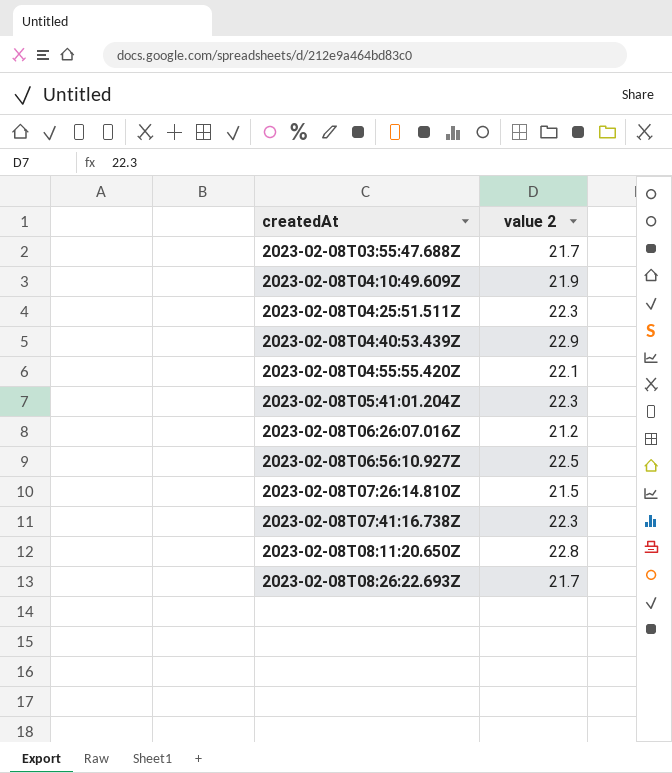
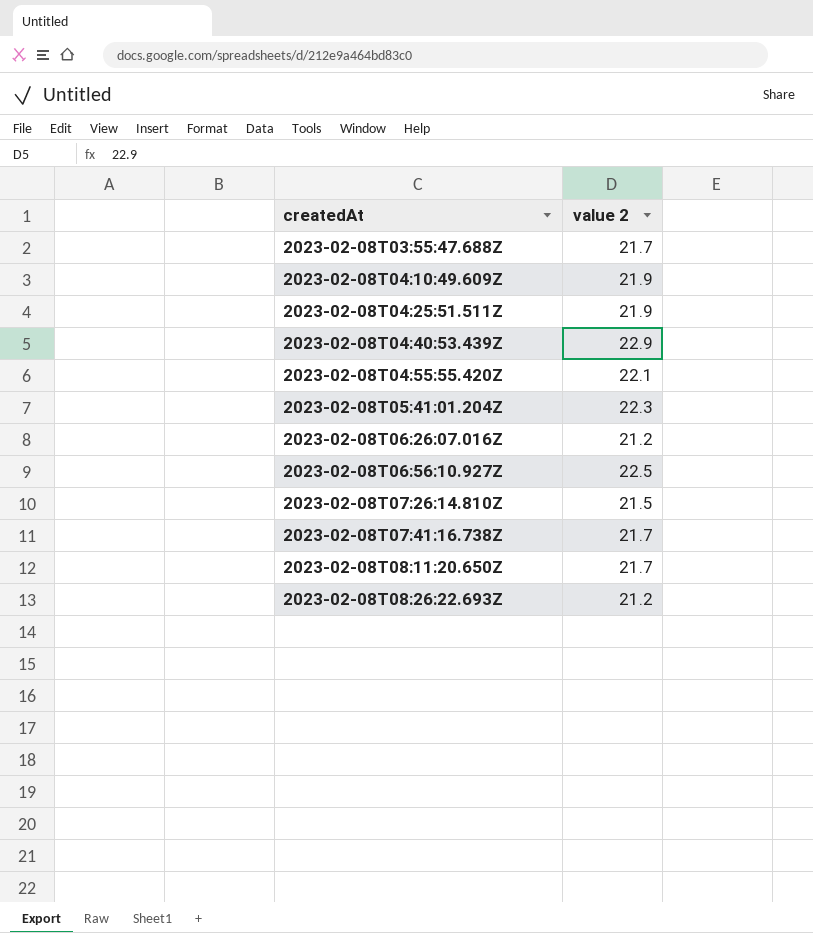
2023-02-08T04:25:51.511Z | value 2: 22.3 -> 21.9
2023-02-08T07:41:16.738Z | value 2: 22.3 -> 21.7
2023-02-08T08:11:20.650Z | value 2: 22.8 -> 21.7
2023-02-08T08:26:22.693Z | value 2: 21.7 -> 21.2

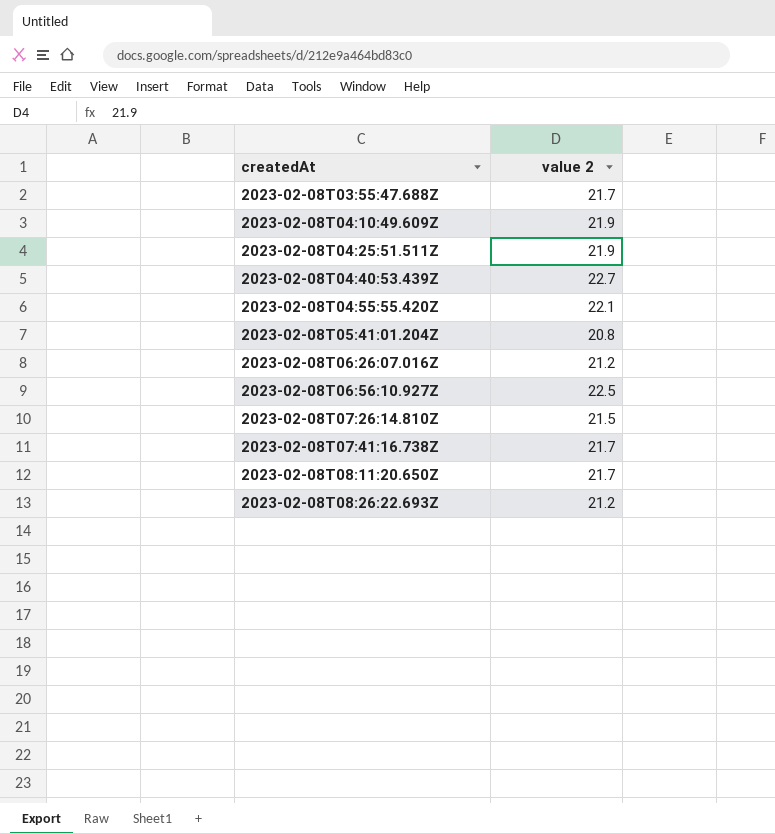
2023-02-08T04:40:53.439Z | value 2: 22.9 -> 22.7
2023-02-08T05:41:01.204Z | value 2: 22.3 -> 20.8

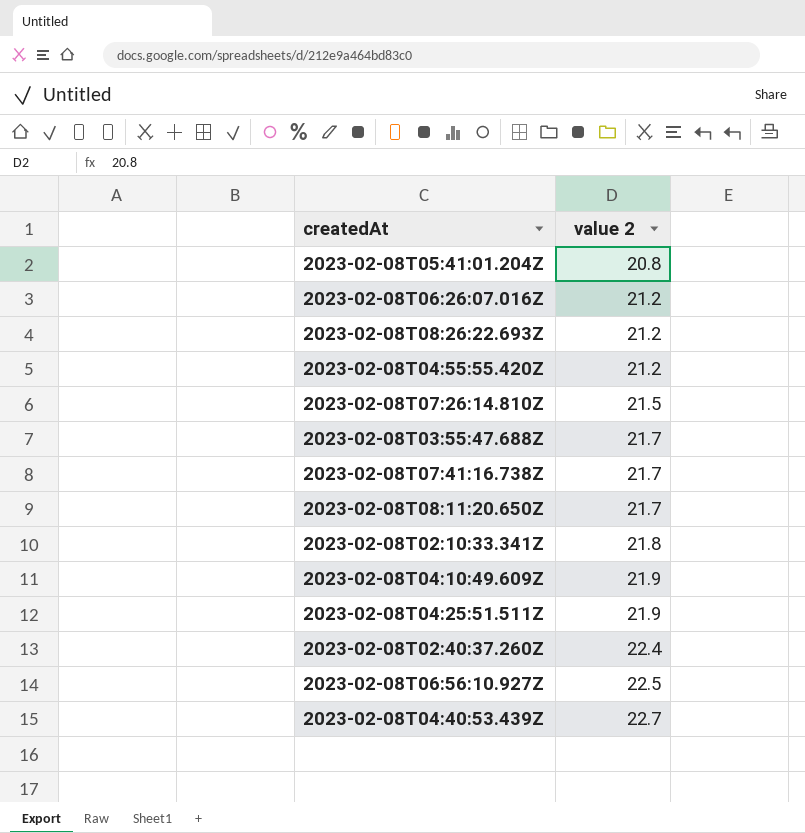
row order: createdAt ascending -> value 2 ascending
2023-02-08T04:55:55.420Z | value 2: 22.1 -> 21.2
row 2023-02-08T02:10:33.341Z: none -> 21.8
row 2023-02-08T02:40:37.260Z: none -> 22.4

